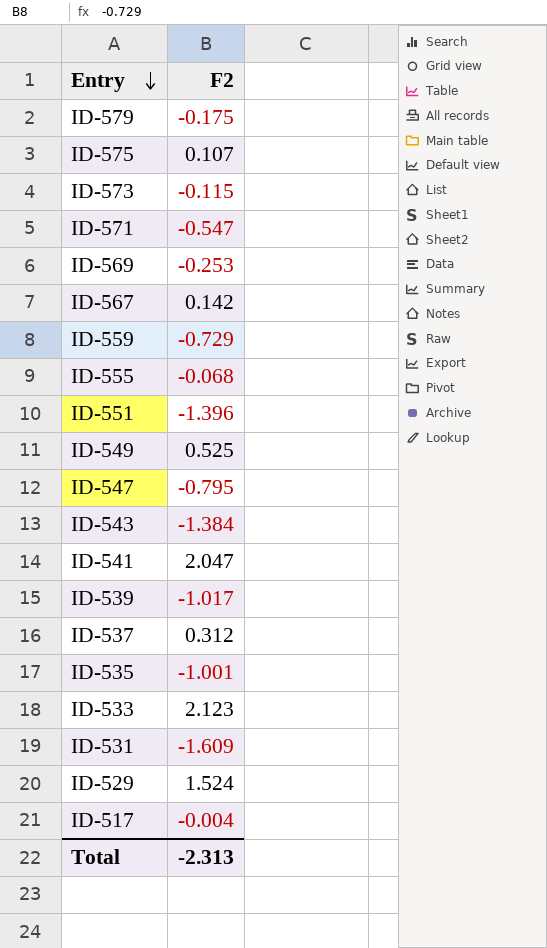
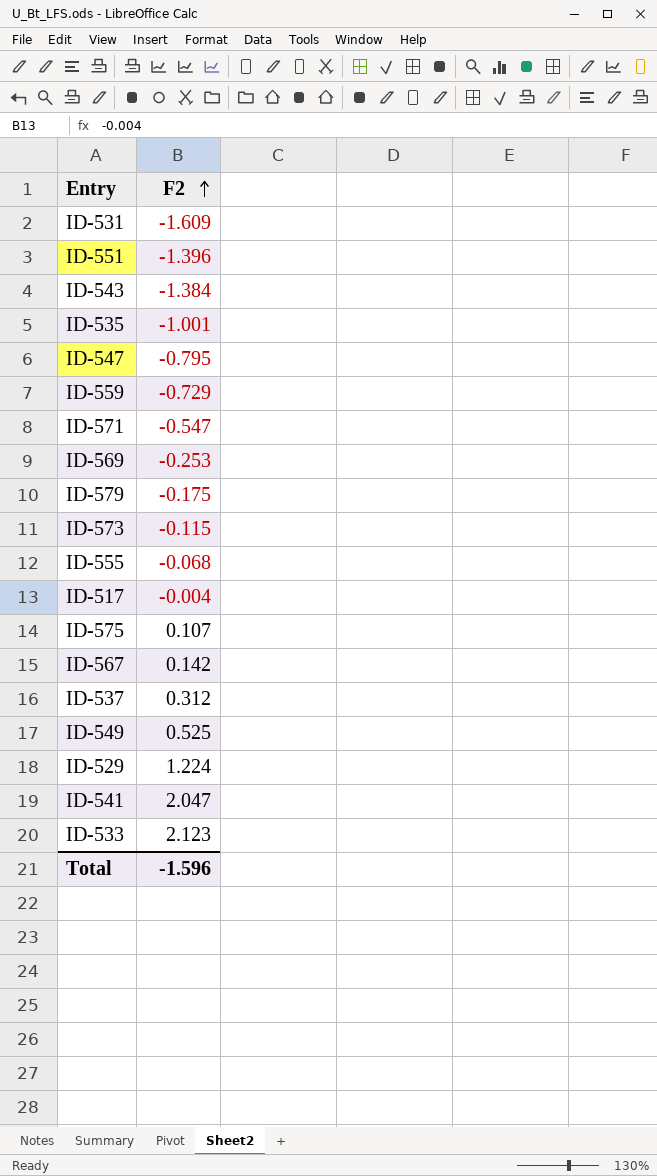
row order: Entry descending -> F2 ascending
row ID-539: -1.017 -> none
ID-529 | F2: 1.524 -> 1.224
Total | F2: -2.313 -> -1.596

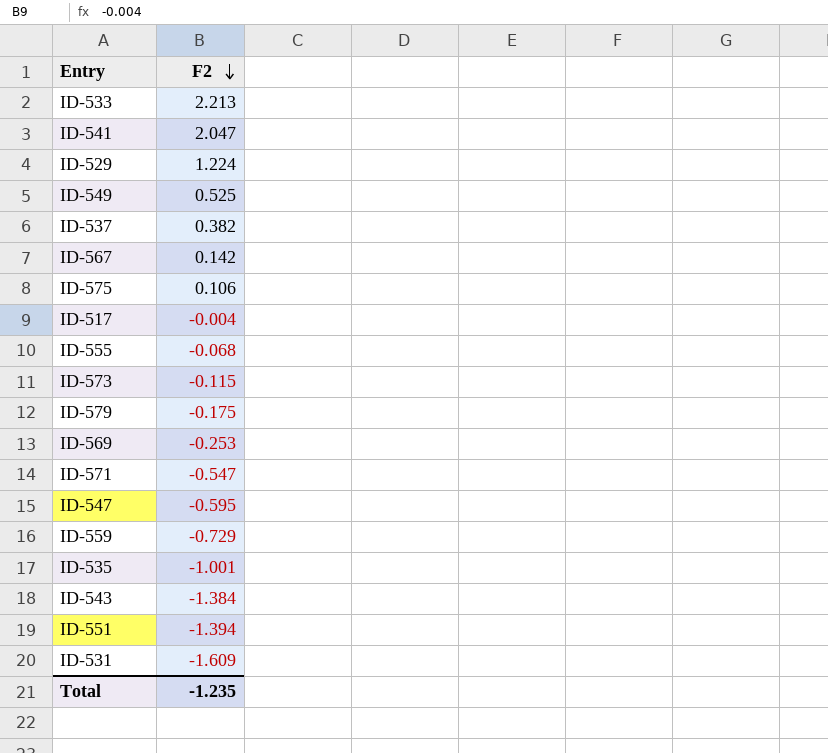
row order: F2 ascending -> F2 descending
ID-533 | F2: 2.123 -> 2.213
ID-537 | F2: 0.312 -> 0.382
ID-575 | F2: 0.107 -> 0.106
ID-547 | F2: -0.795 -> -0.595
ID-551 | F2: -1.396 -> -1.394
Total | F2: -1.596 -> -1.235

